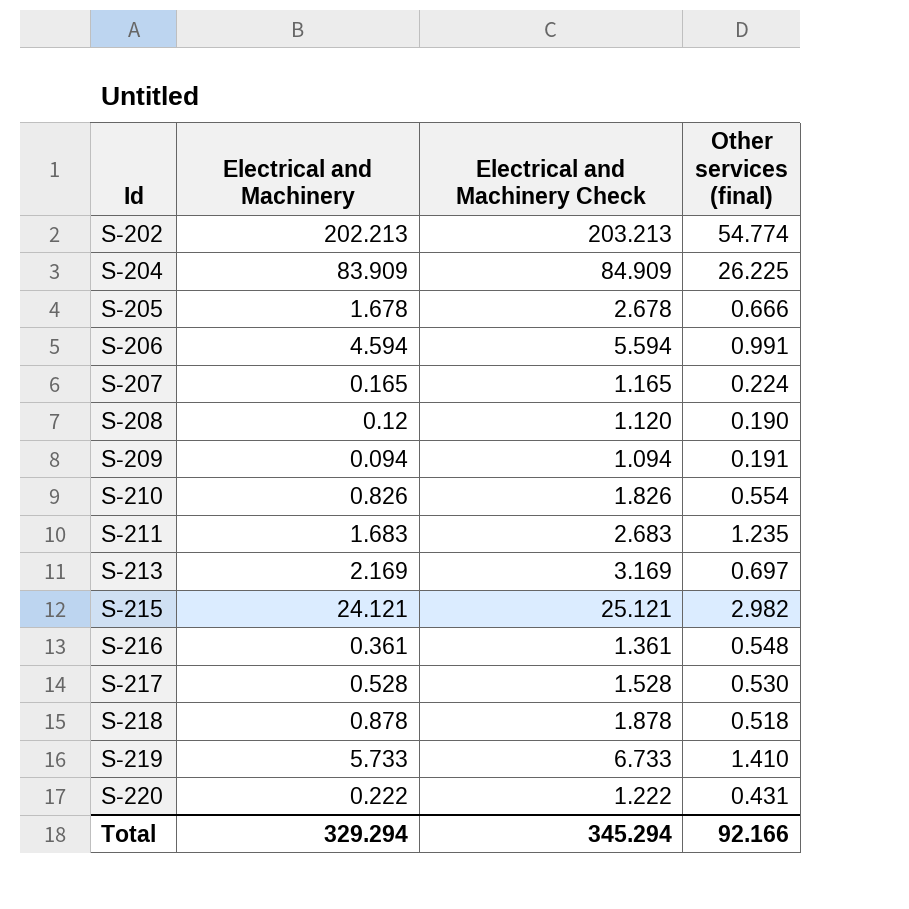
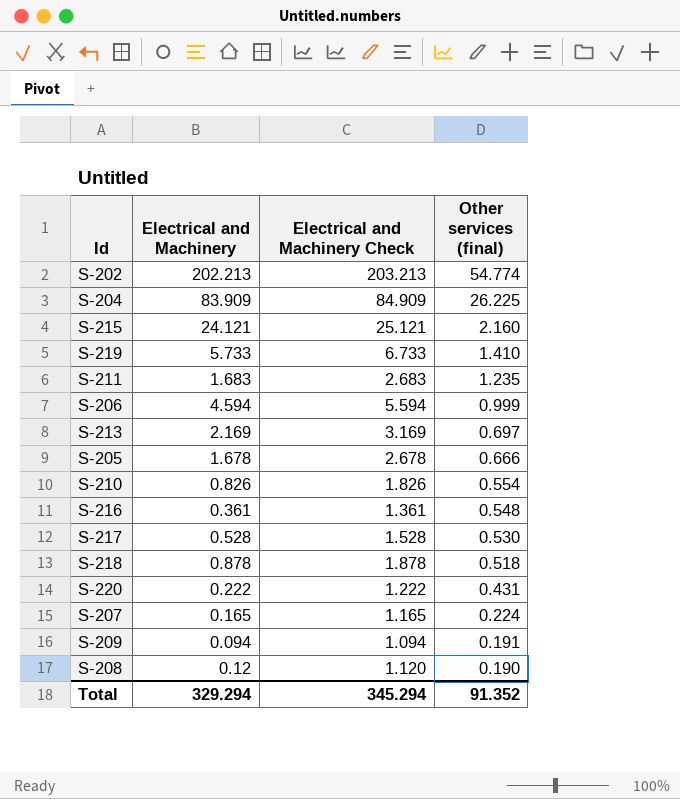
row order: Id ascending -> Other services (final) descending
S-215 | Other services (final): 2.982 -> 2.160
S-206 | Other services (final): 0.991 -> 0.999
Total | Other services (final): 92.166 -> 91.352

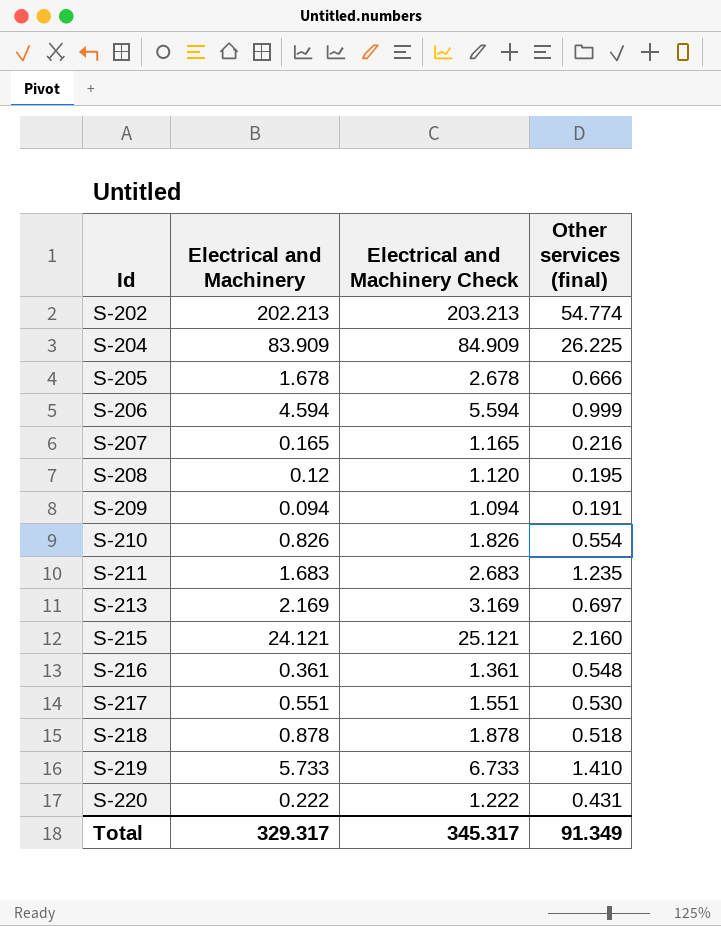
row order: Other services (final) descending -> Id ascending
S-207 | Other services (final): 0.224 -> 0.216
S-208 | Other services (final): 0.190 -> 0.195
S-217 | Electrical and Machinery: 0.528 -> 0.551
S-217 | Electrical and Machinery Check: 1.528 -> 1.551
Total | Electrical and Machinery: 329.294 -> 329.317
Total | Electrical and Machinery Check: 345.294 -> 345.317
Total | Other services (final): 91.352 -> 91.349

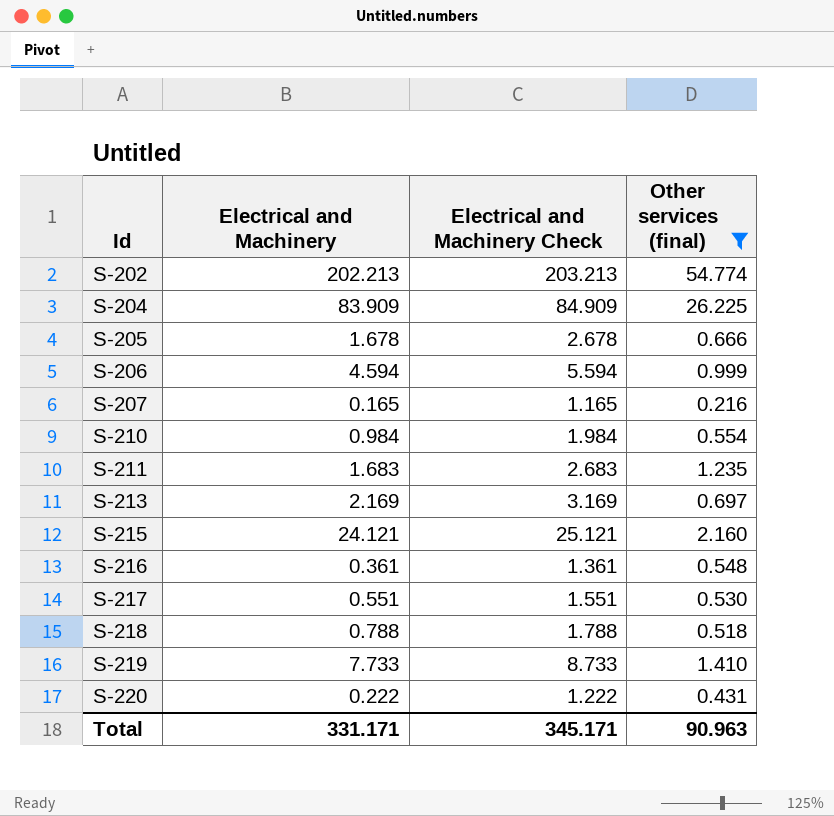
filter: none -> Other services (final) >= 0.216
S-210 | Electrical and Machinery: 0.826 -> 0.984
S-210 | Electrical and Machinery Check: 1.826 -> 1.984
S-218 | Electrical and Machinery: 0.878 -> 0.788
S-218 | Electrical and Machinery Check: 1.878 -> 1.788
S-219 | Electrical and Machinery: 5.733 -> 7.733
S-219 | Electrical and Machinery Check: 6.733 -> 8.733
Total | Electrical and Machinery: 329.317 -> 331.171
Total | Electrical and Machinery Check: 345.317 -> 345.171
Total | Other services (final): 91.349 -> 90.963

